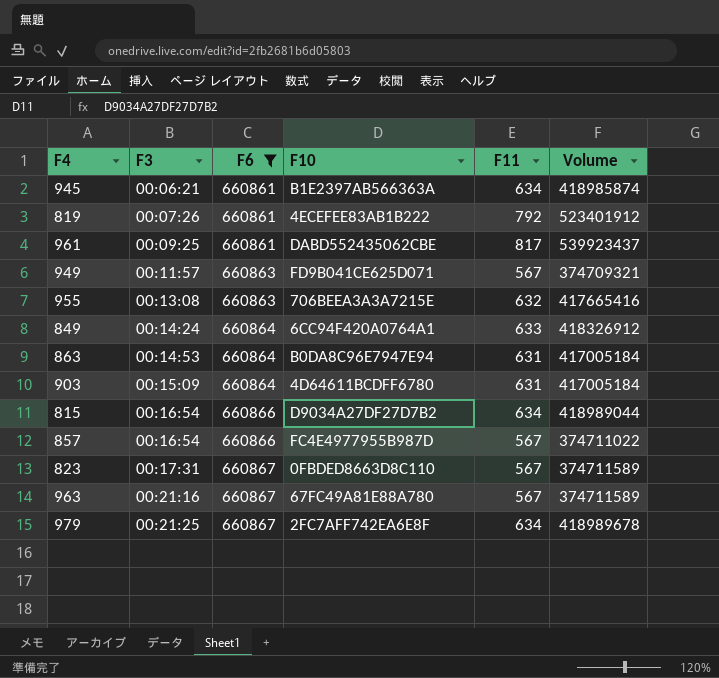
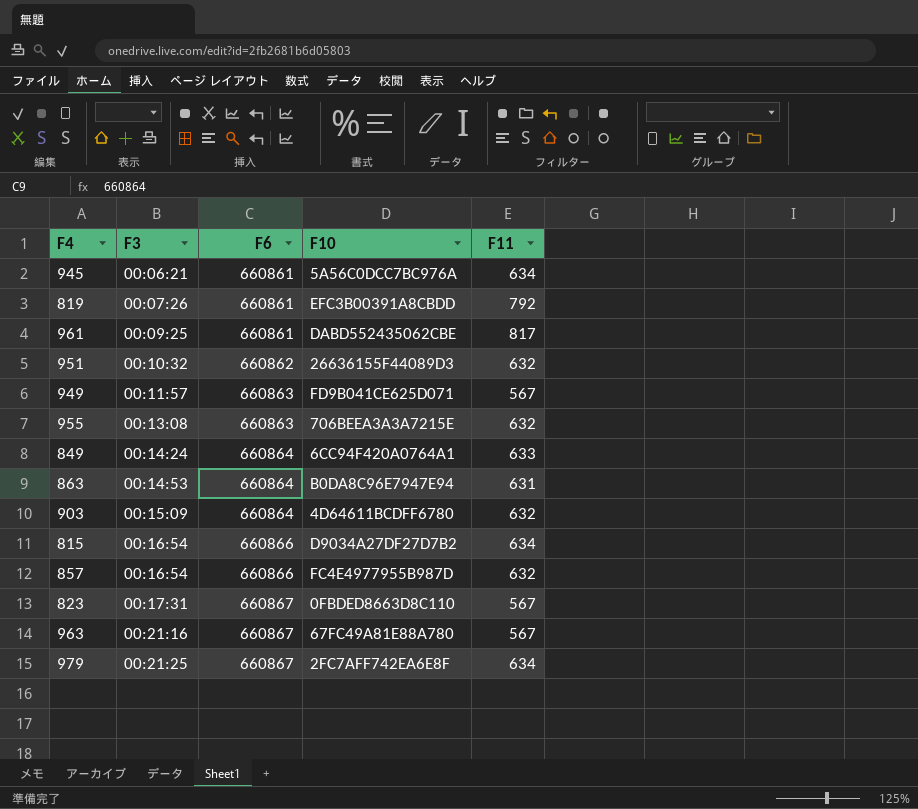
filter: F6 != 660862 -> none
column Volume | formula: [F6] * [F11] -> none
945 | F10: B1E2397AB566363A -> 5A56C0DCC7BC976A
819 | F10: 4ECEFEE83AB1B222 -> EFC3B00391A8CBDD
903 | F11: 631 -> 632
857 | F11: 567 -> 632

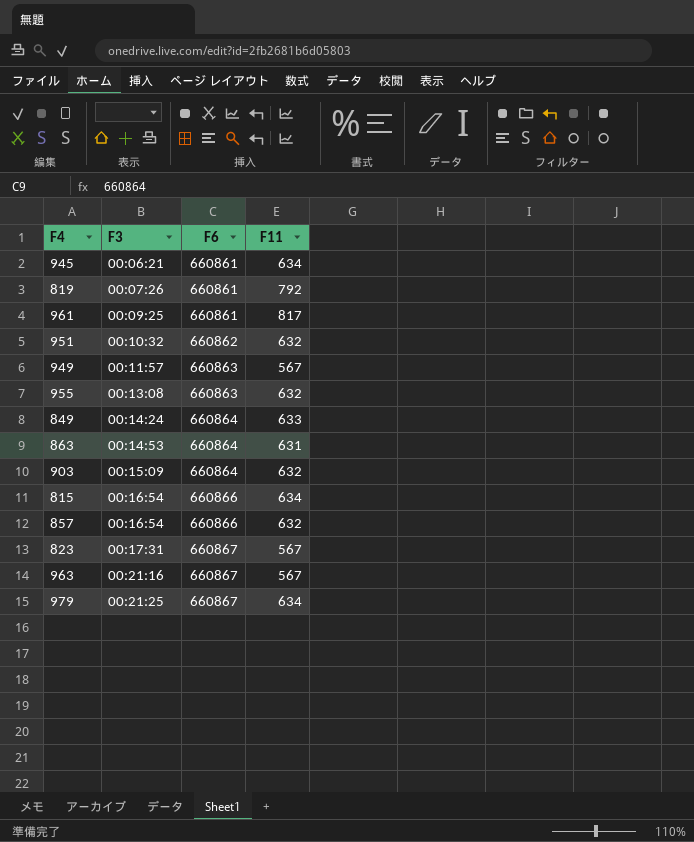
column F10 | position: 4 -> none

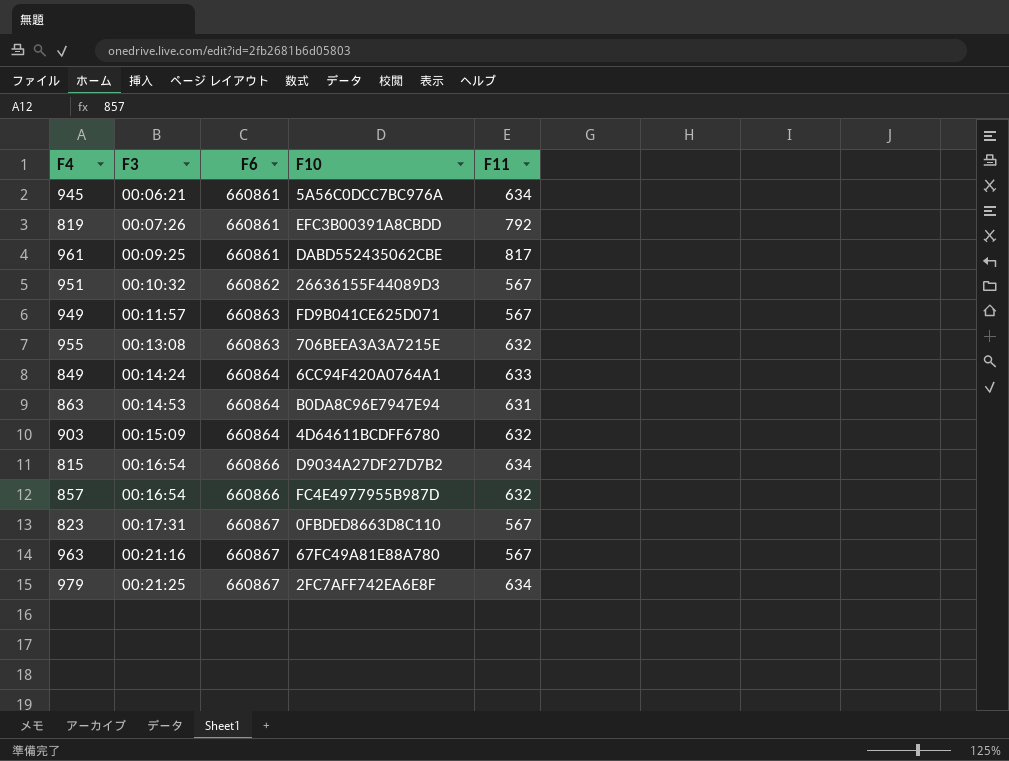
column F10 | position: none -> 4
951 | F11: 632 -> 567

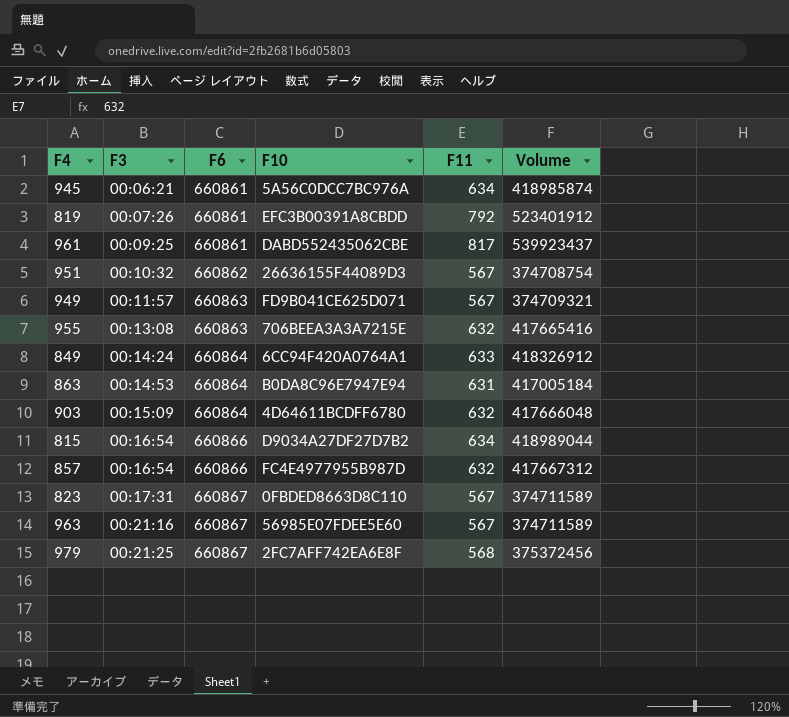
column Volume | formula: none -> [F6] * [F11]
963 | F10: 67FC49A81E88A780 -> 56985E07FDEE5E60
979 | F11: 634 -> 568

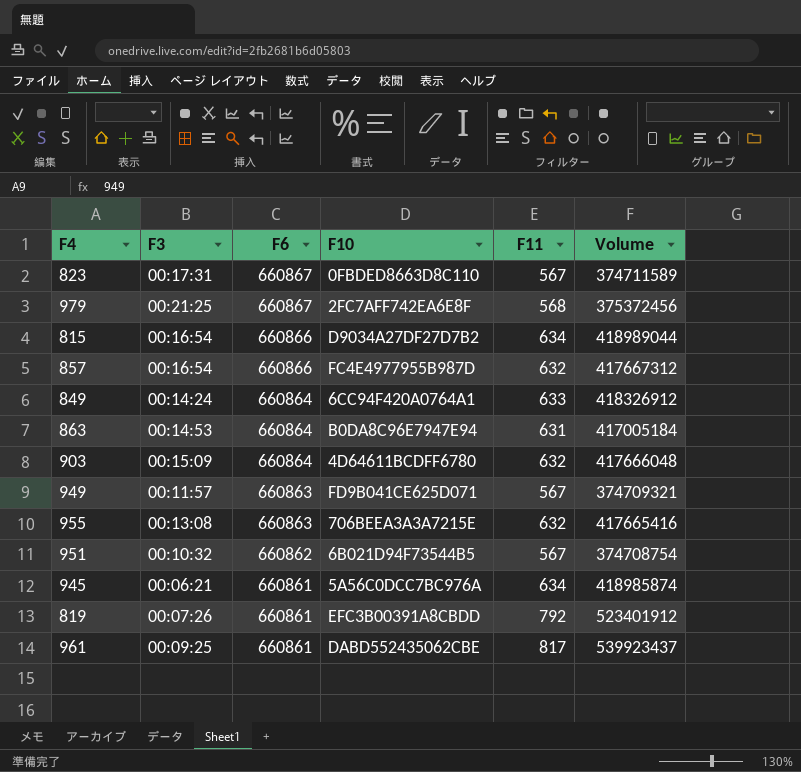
row order: F3 ascending -> F6 descending
row 963: 00:21:16 | 660867 | 56985E07FDEE5E60 | 567 | 374711589 -> none
951 | F10: 26636155F44089D3 -> 6B021D94F73544B5

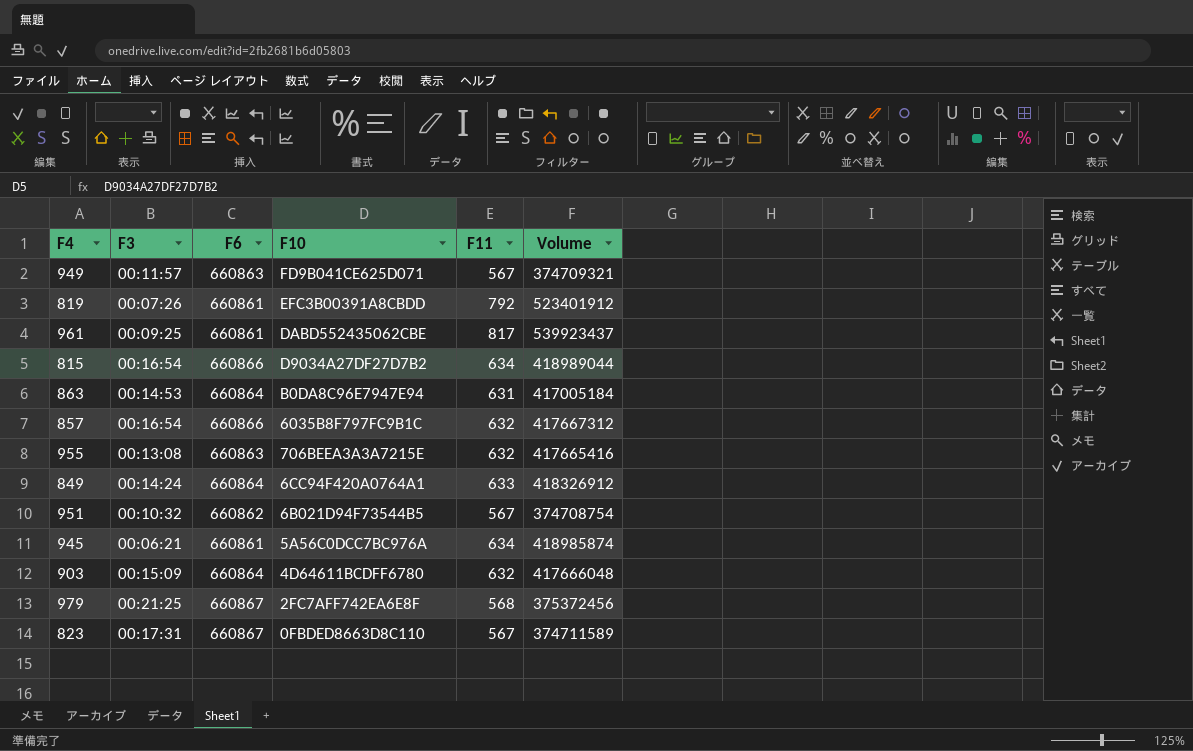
row order: F6 descending -> F10 descending
857 | F10: FC4E4977955B987D -> 6035B8F797FC9B1C

